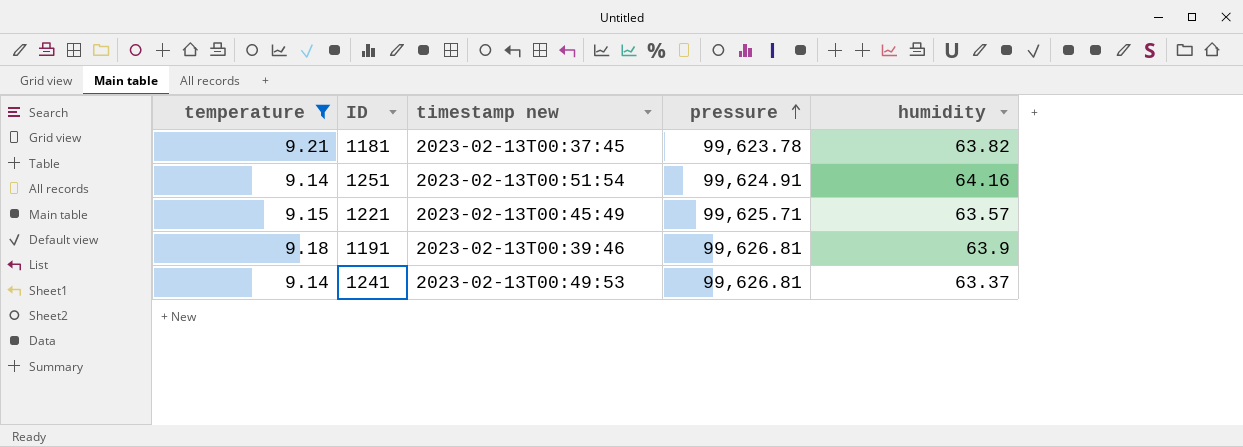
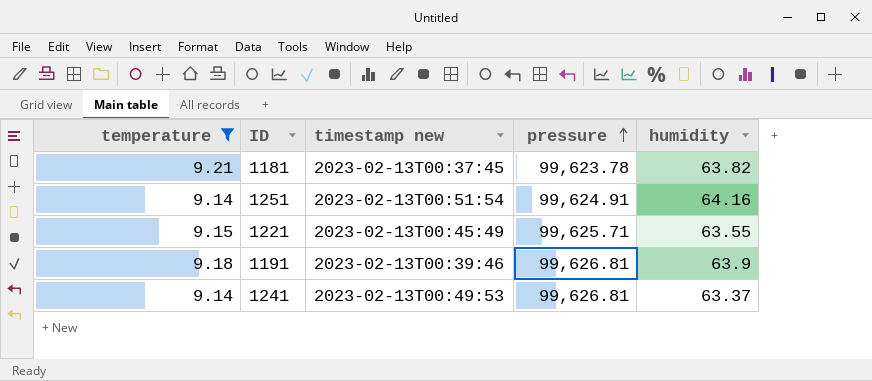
1221 | humidity: 63.57 -> 63.55

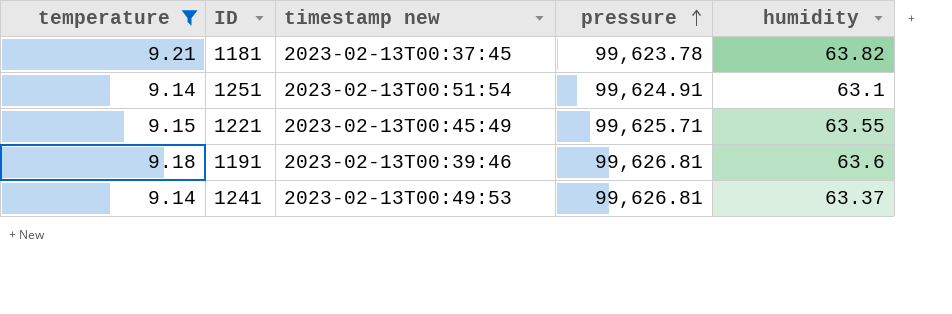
1251 | humidity: 64.16 -> 63.1
1191 | humidity: 63.9 -> 63.6

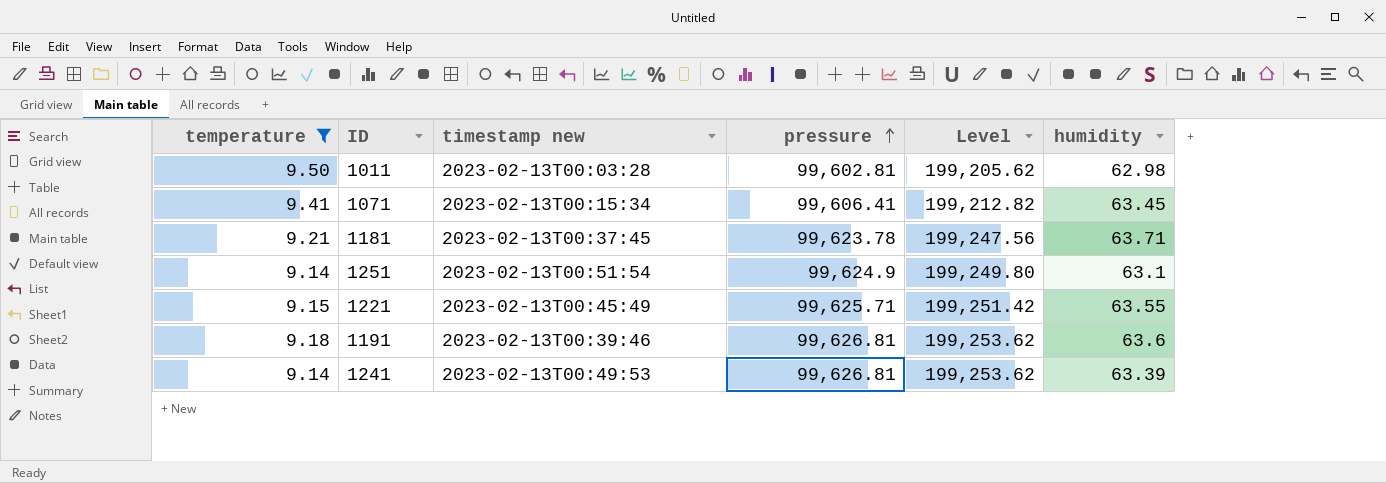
column Level | formula: none -> [pressure] * 2
row 1011: none -> 9.50 | 2023-02-13T00:03:28 | 99,602.81 | 199,205.62 | 62.98
row 1071: none -> 9.41 | 2023-02-13T00:15:34 | 99,606.41 | 199,212.82 | 63.45
1181 | humidity: 63.82 -> 63.71
1251 | pressure: 99,624.91 -> 99,624.9
1241 | humidity: 63.37 -> 63.39

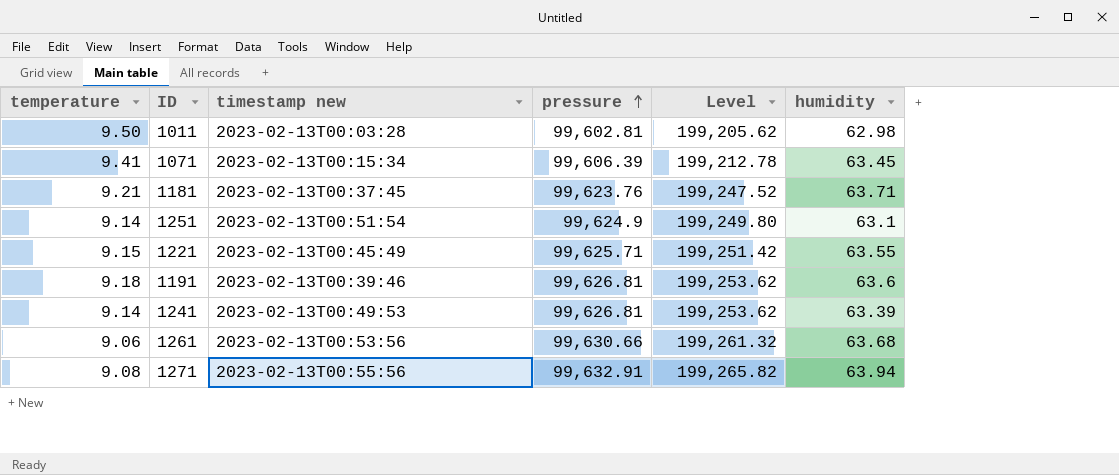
filter: temperature >= 9.14 -> none
1071 | pressure: 99,606.41 -> 99,606.39
1071 | Level: 199,212.82 -> 199,212.78
1181 | pressure: 99,623.78 -> 99,623.76
1181 | Level: 199,247.56 -> 199,247.52

